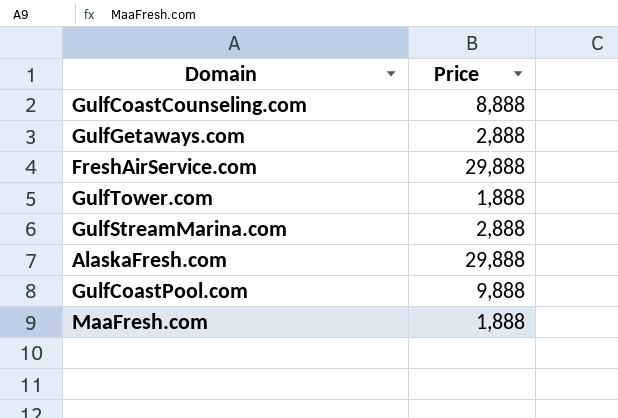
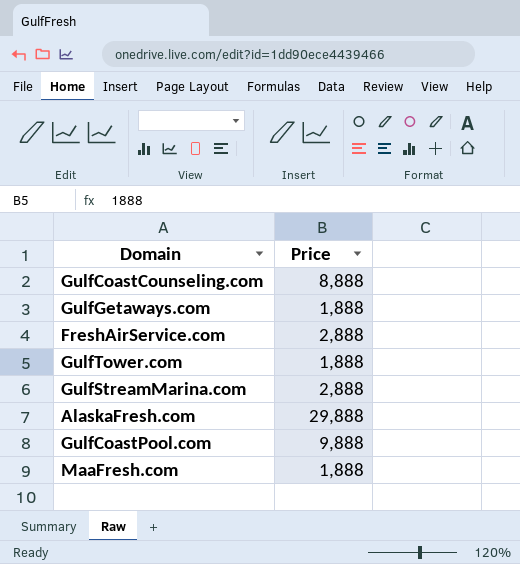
GulfGetaways.com | Price: 2,888 -> 1,888
FreshAirService.com | Price: 29,888 -> 2,888

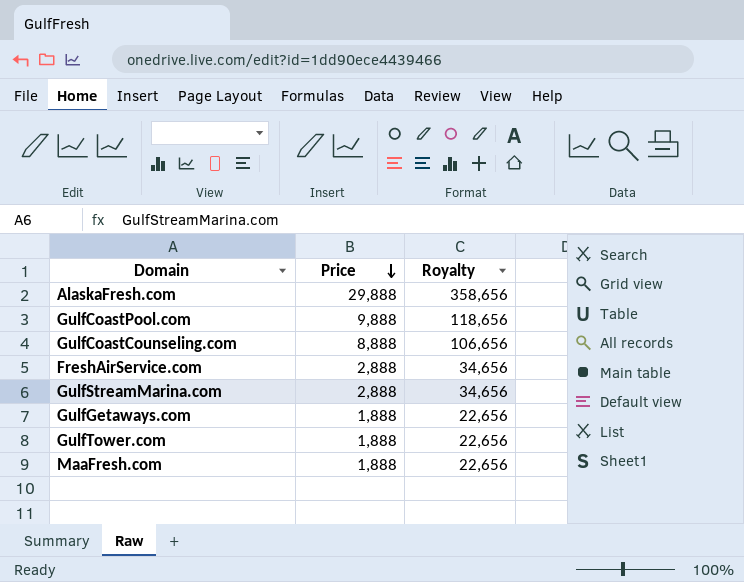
row order: none -> Price descending
column Royalty | formula: none -> [Price] * 12

